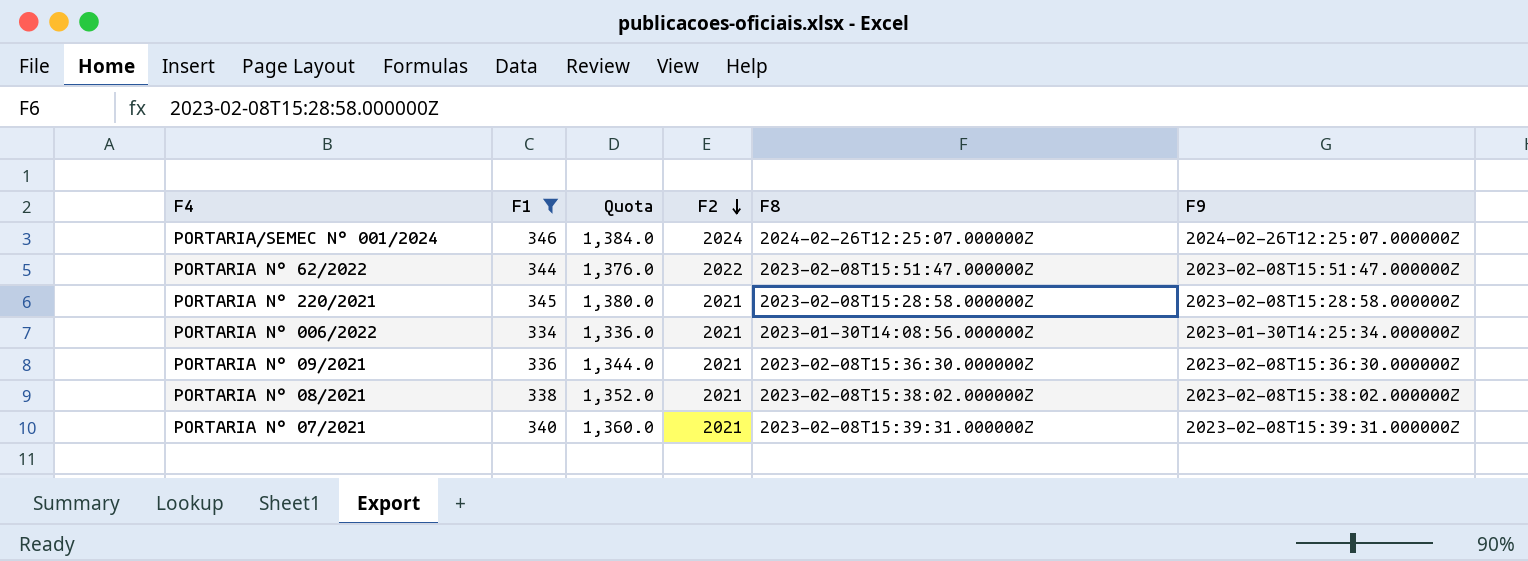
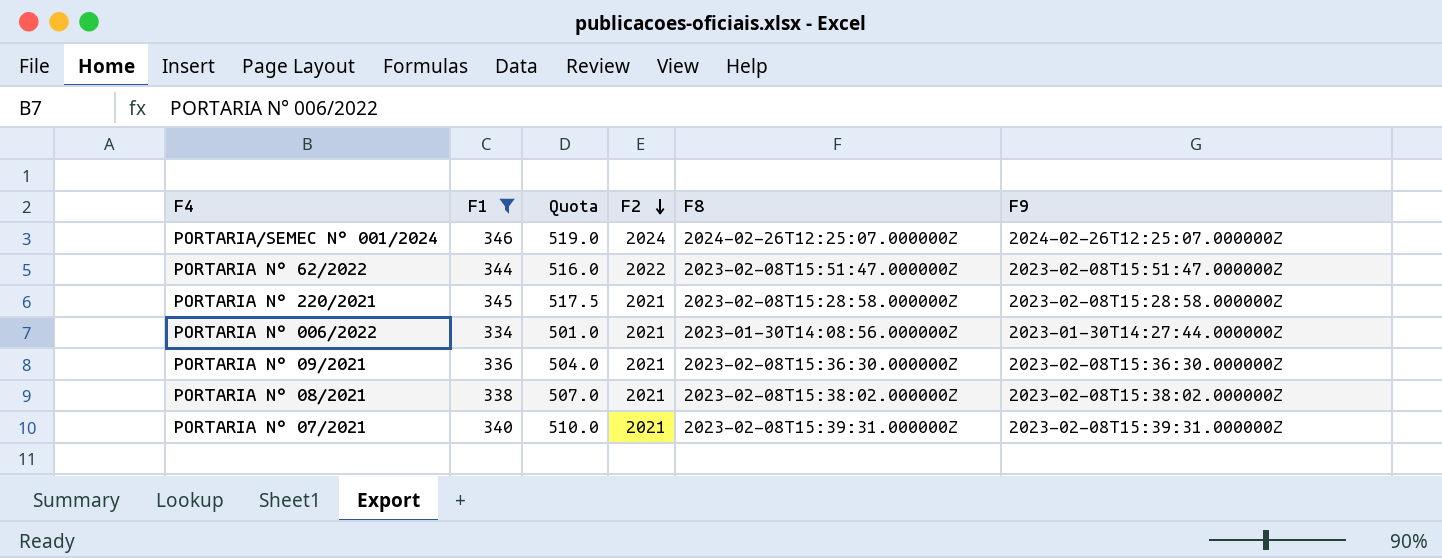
column Quota | formula: [F1] * 4 -> [F1] * 1.5
PORTARIA N° 006/2022 | F9: 2023-01-30T14:25:34.000000Z -> 2023-01-30T14:27:44.000000Z

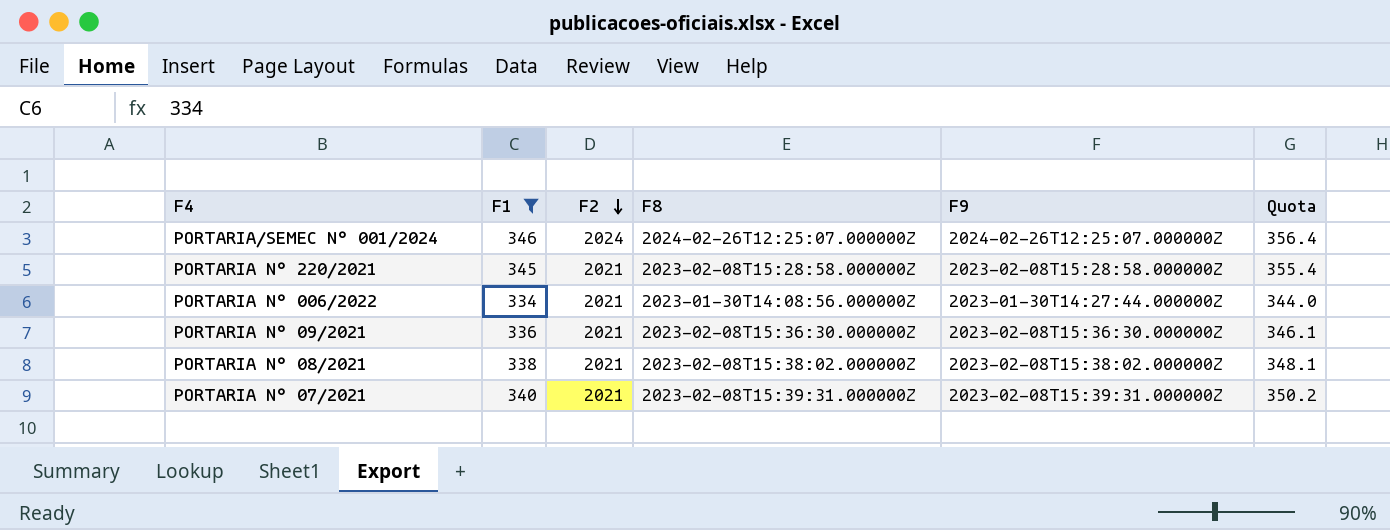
column Quota | formula: [F1] * 1.5 -> [F1] * 1.03
column Quota | position: 3 -> 6
row PORTARIA N° 62/2022: 344 | 516.0 | 2022 | 2023-02-08T15:51:47.000000Z | 2023-02-08T15:51:47.000000Z -> none

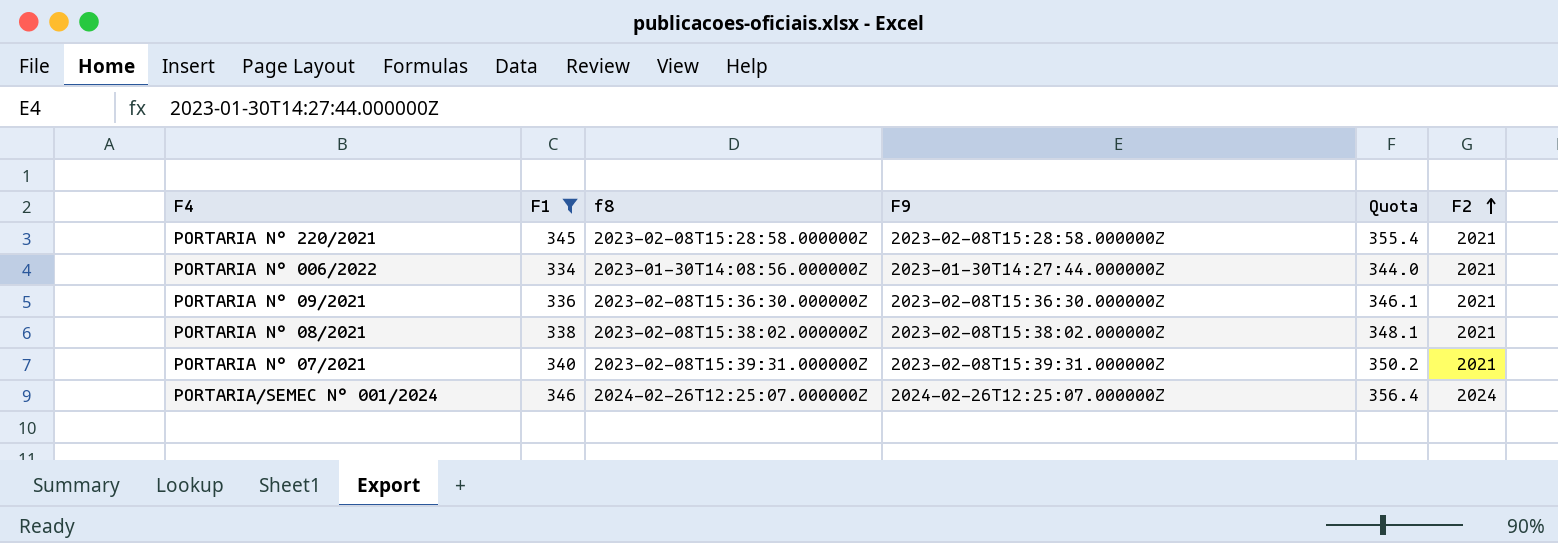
row order: F2 descending -> F2 ascending
column name: F8 -> f8
column F2 | position: 3 -> 6

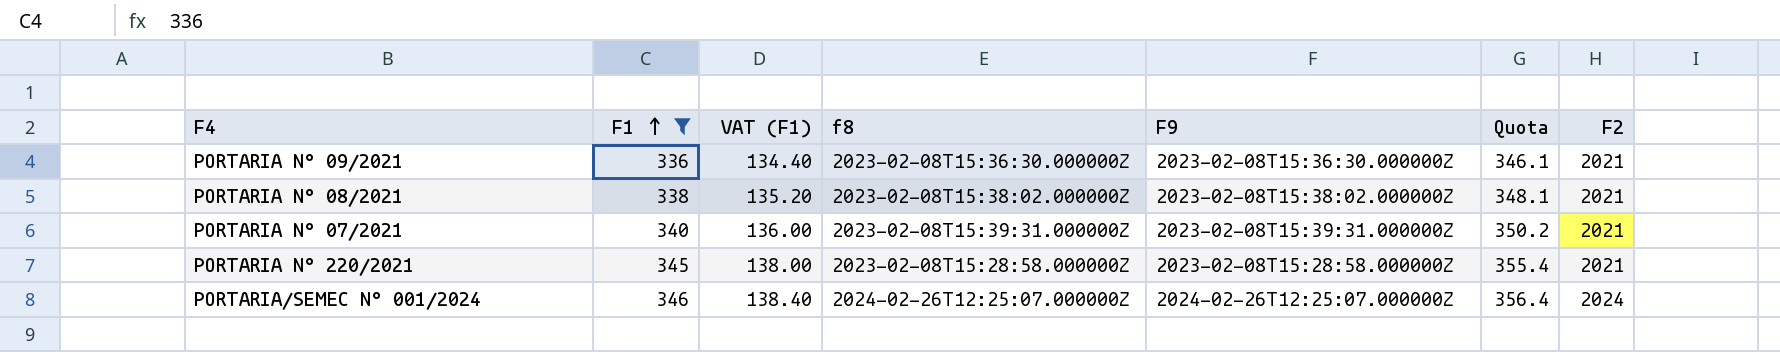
row order: F2 ascending -> F1 ascending
column VAT (F1) | formula: none -> [F1] * 0.4
row PORTARIA N° 006/2022: 334 | 2023-01-30T14:08:56.000000Z | 2023-01-30T14:27:44.000000Z | 344.0 | 2021 -> none

